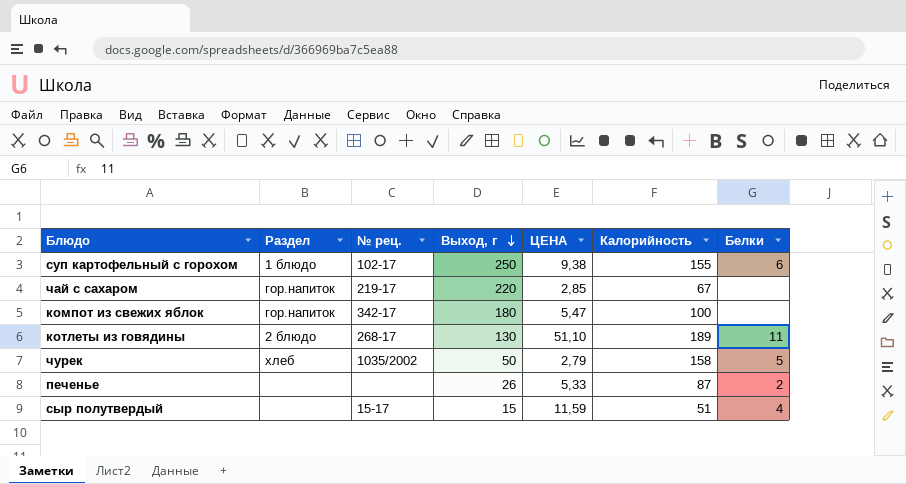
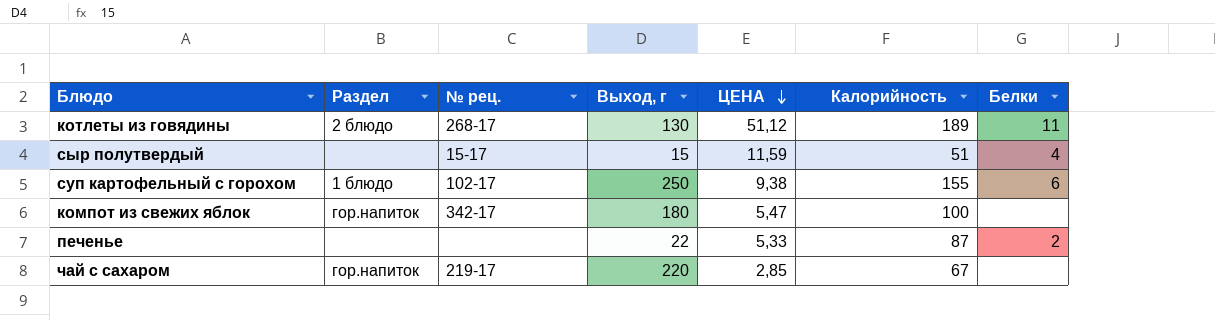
row order: Выход, г descending -> ЦЕНА descending
row чурек: хлеб | 1035/2002 | 50 | 2,79 | 158 | 5 -> none
котлеты из говядины | ЦЕНА: 51,10 -> 51,12
печенье | Выход, г: 26 -> 22

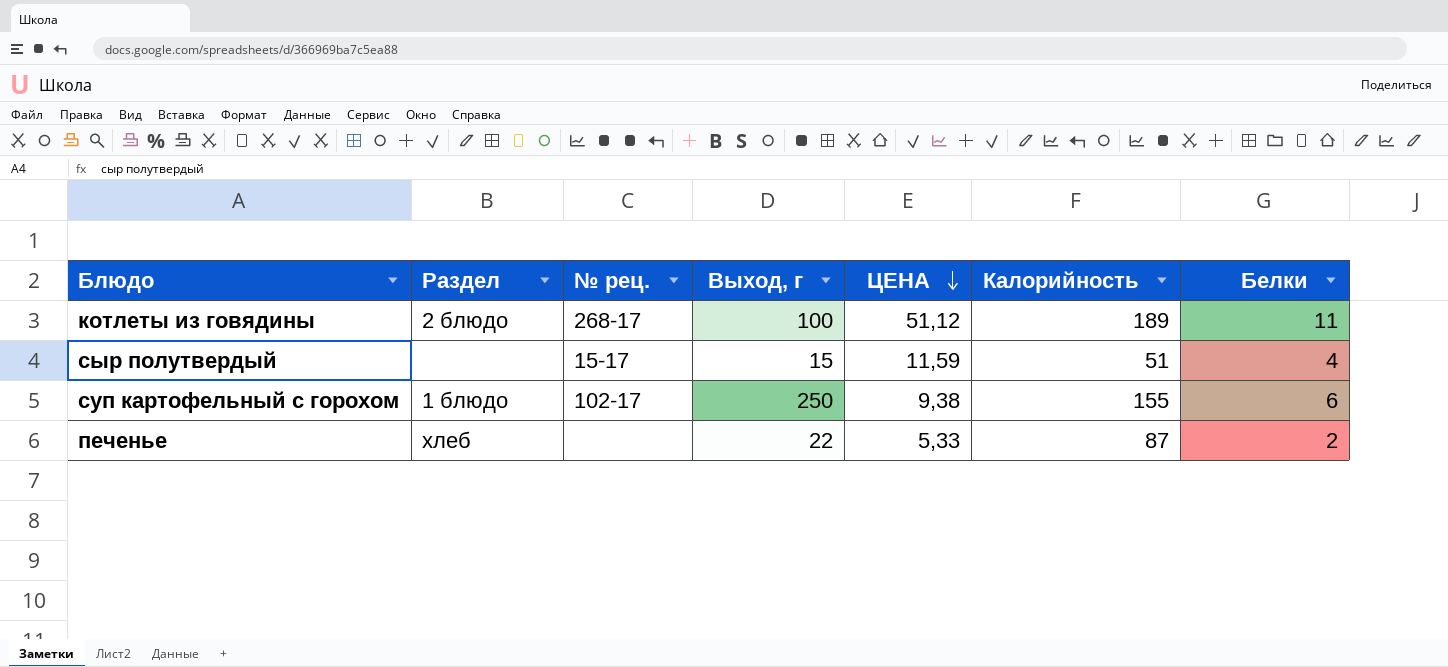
row компот из свежих яблок: гор.напиток | 342-17 | 180 | 5,47 | 100 | none -> none
row чай с сахаром: гор.напиток | 219-17 | 220 | 2,85 | 67 | none -> none
котлеты из говядины | Выход, г: 130 -> 100
печенье | Раздел: none -> хлеб

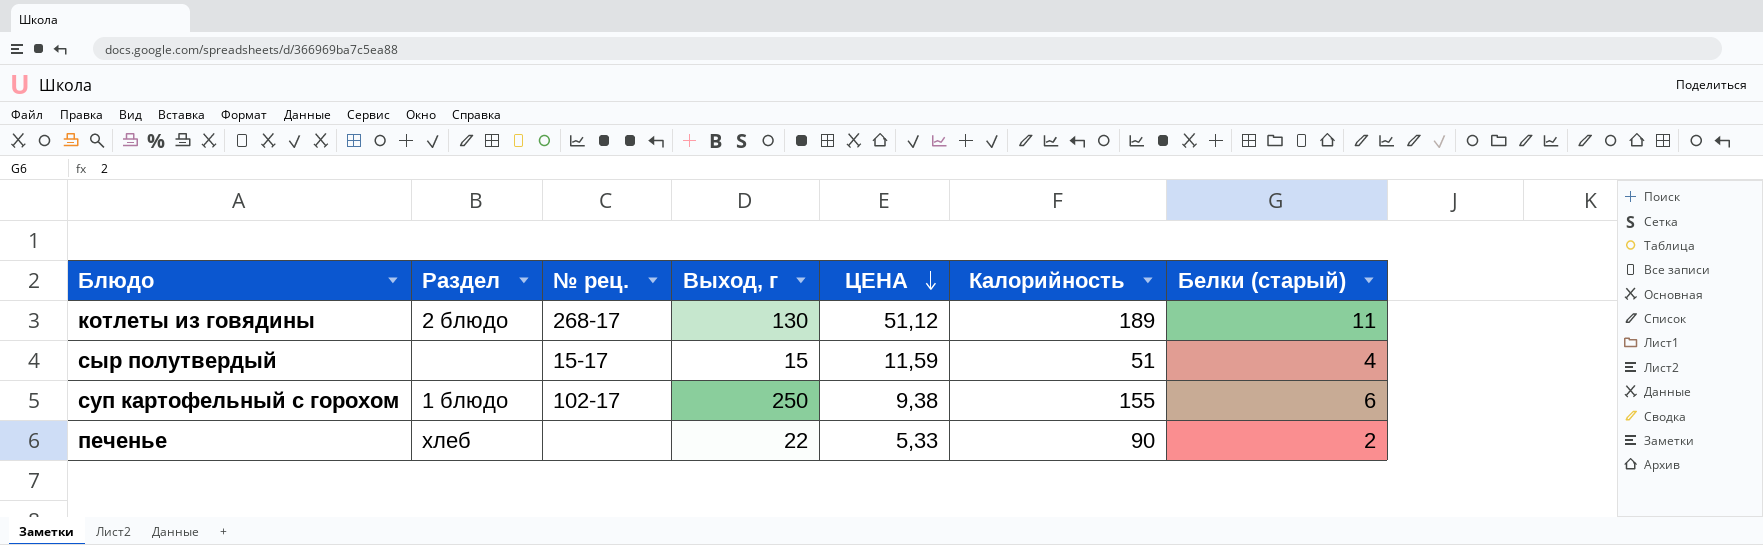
column name: Белки -> Белки (старый)
котлеты из говядины | Выход, г: 100 -> 130
печенье | Калорийность: 87 -> 90

